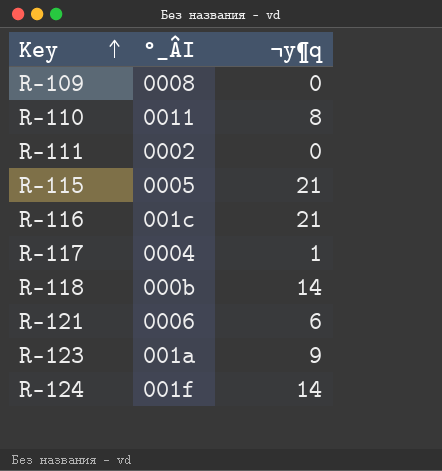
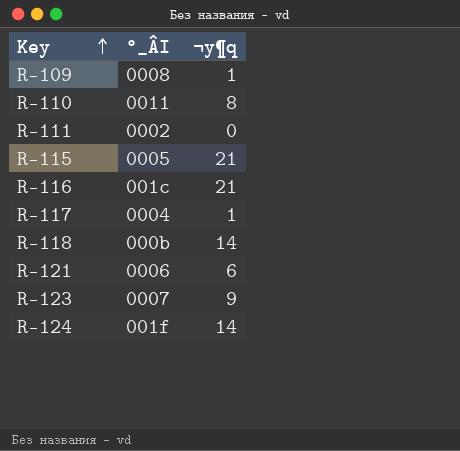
R-109 | ¬y¶q: 0 -> 1
R-123 | °_ÂI: 001a -> 0007

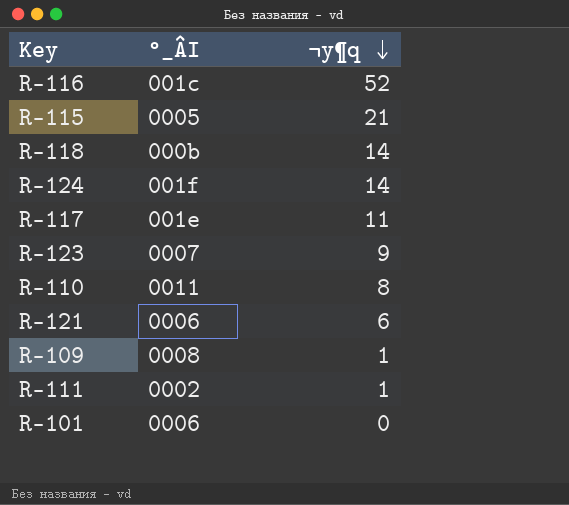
row order: Key ascending -> ¬y¶q descending
R-116 | ¬y¶q: 21 -> 52
R-117 | °_ÂI: 0004 -> 001e
R-117 | ¬y¶q: 1 -> 11
R-111 | ¬y¶q: 0 -> 1
row R-101: none -> 0006 | 0

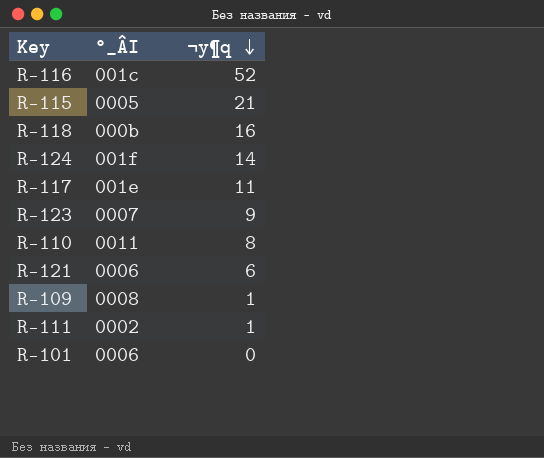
R-118 | ¬y¶q: 14 -> 16

